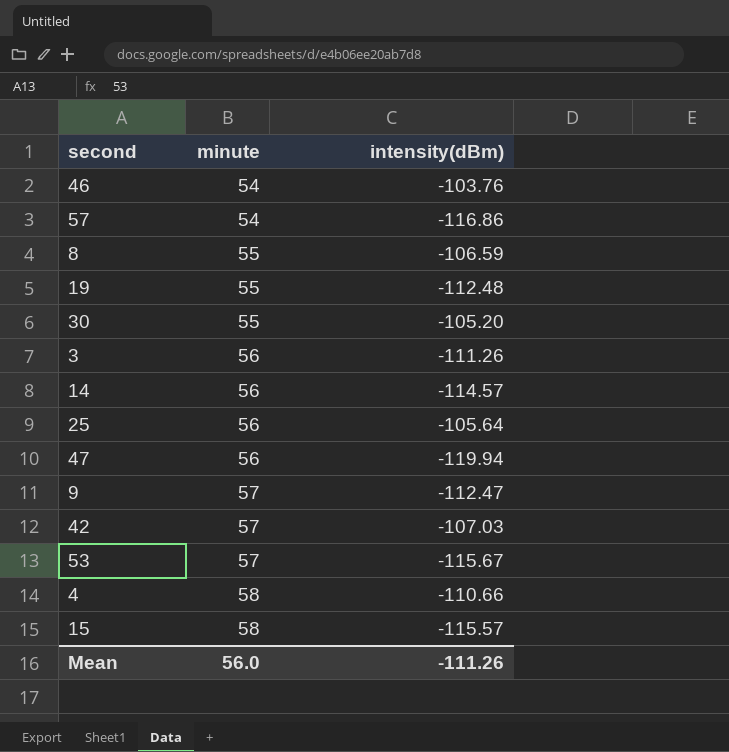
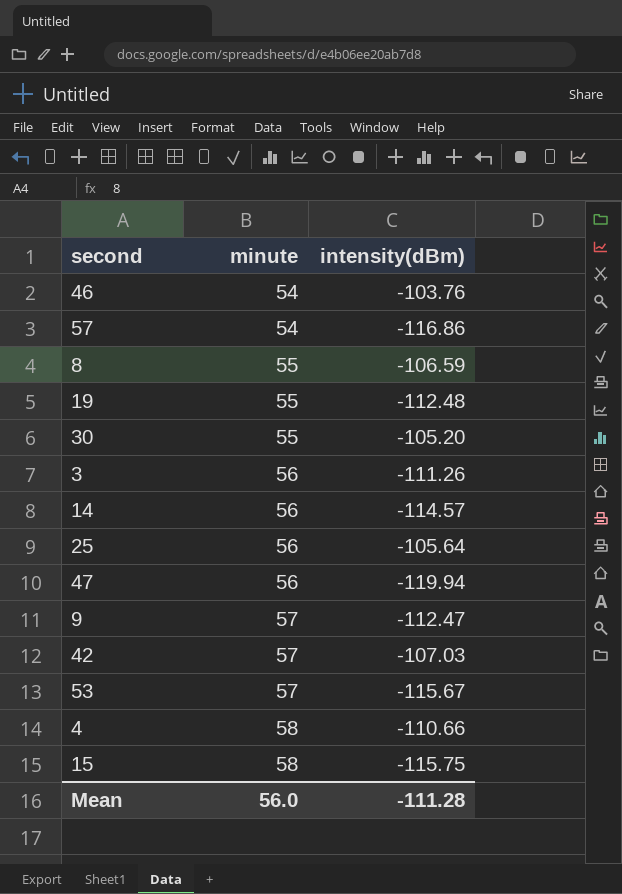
15 | intensity(dBm): -115.57 -> -115.75
Mean | intensity(dBm): -111.26 -> -111.28

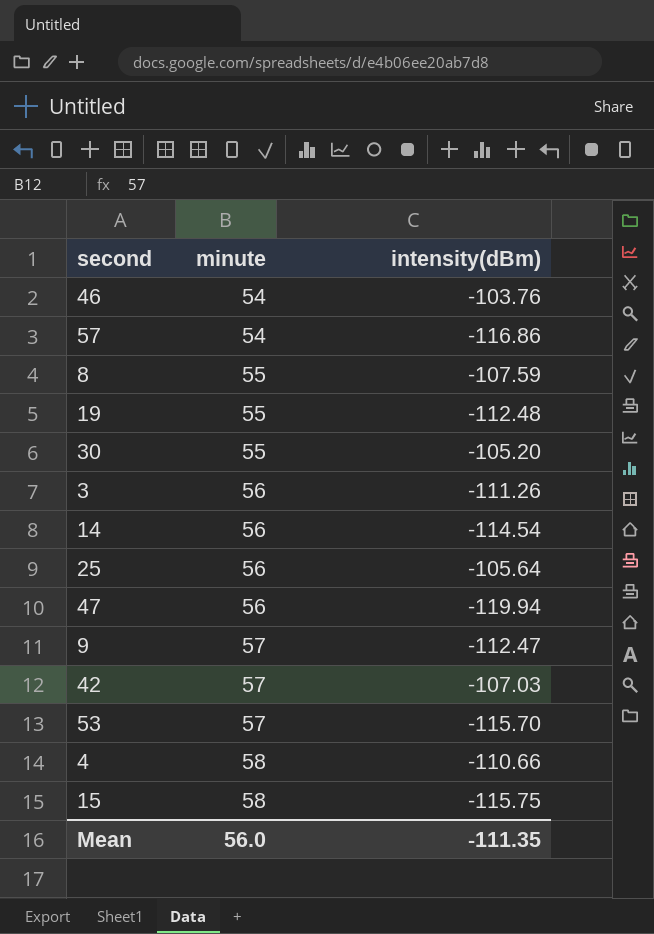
8 | intensity(dBm): -106.59 -> -107.59
14 | intensity(dBm): -114.57 -> -114.54
53 | intensity(dBm): -115.67 -> -115.70
Mean | intensity(dBm): -111.28 -> -111.35

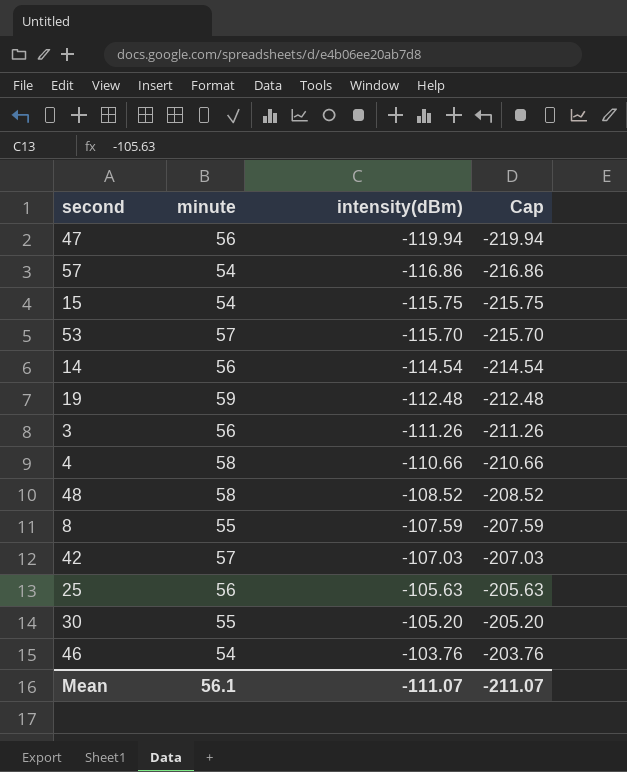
row order: minute ascending -> intensity(dBm) ascending
column Cap | formula: none -> [intensity(dBm)] - 100
row 9: 57 | -112.47 -> none
15 | minute: 58 -> 54
19 | minute: 55 -> 59
row 48: none -> 58 | -108.52 | -208.52
25 | intensity(dBm): -105.64 -> -105.63
Mean | minute: 56.0 -> 56.1
Mean | intensity(dBm): -111.35 -> -111.07

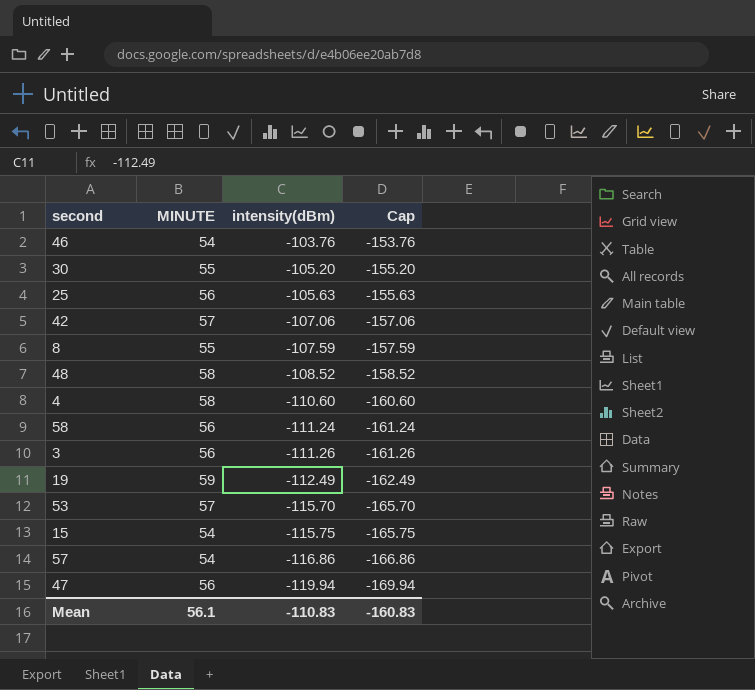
row order: intensity(dBm) ascending -> intensity(dBm) descending
column name: minute -> MINUTE
column Cap | formula: [intensity(dBm)] - 100 -> [intensity(dBm)] - 50
row 14: 56 | -114.54 | -214.54 -> none
42 | intensity(dBm): -107.03 -> -107.06
4 | intensity(dBm): -110.66 -> -110.60
row 58: none -> 56 | -111.24 | -161.24
19 | intensity(dBm): -112.48 -> -112.49
Mean | intensity(dBm): -111.07 -> -110.83
Mean | Cap: -211.07 -> -160.83

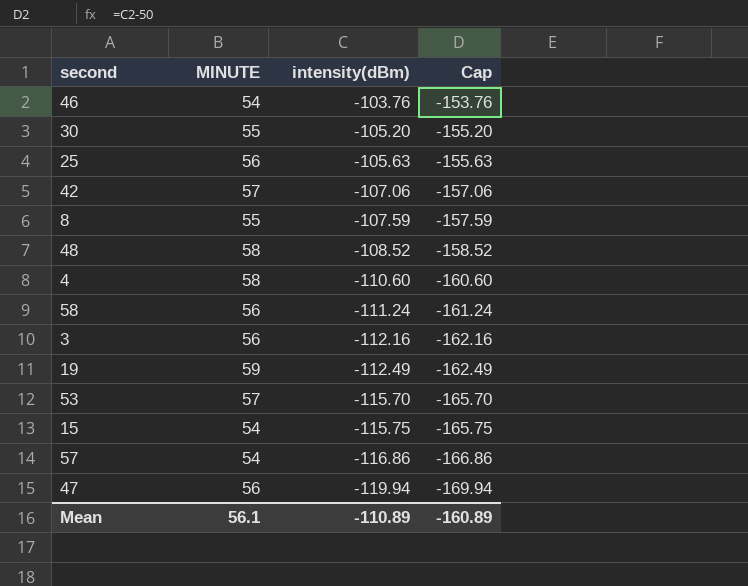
3 | intensity(dBm): -111.26 -> -112.16
3 | Cap: -161.26 -> -162.16
Mean | intensity(dBm): -110.83 -> -110.89
Mean | Cap: -160.83 -> -160.89

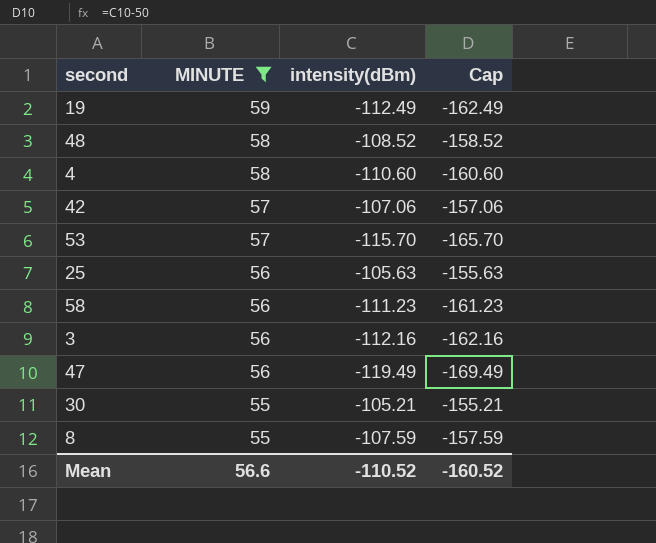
filter: none -> MINUTE != 54
row order: intensity(dBm) descending -> MINUTE descending
58 | intensity(dBm): -111.24 -> -111.23
58 | Cap: -161.24 -> -161.23
47 | intensity(dBm): -119.94 -> -119.49
47 | Cap: -169.94 -> -169.49
30 | intensity(dBm): -105.20 -> -105.21
30 | Cap: -155.20 -> -155.21
Mean | MINUTE: 56.1 -> 56.6
Mean | intensity(dBm): -110.89 -> -110.52
Mean | Cap: -160.89 -> -160.52

